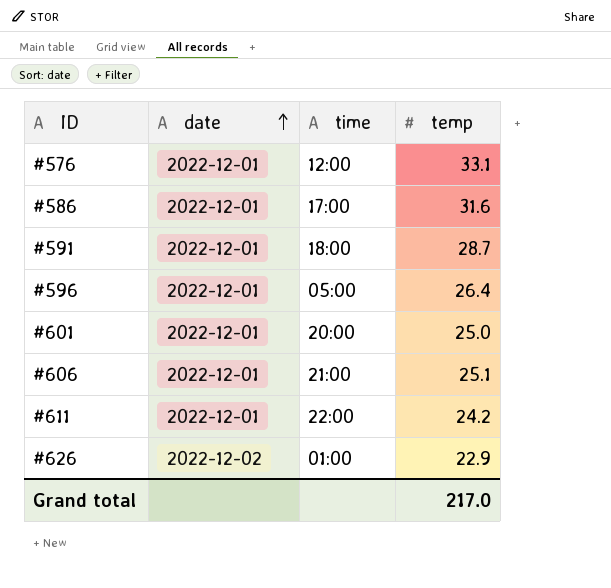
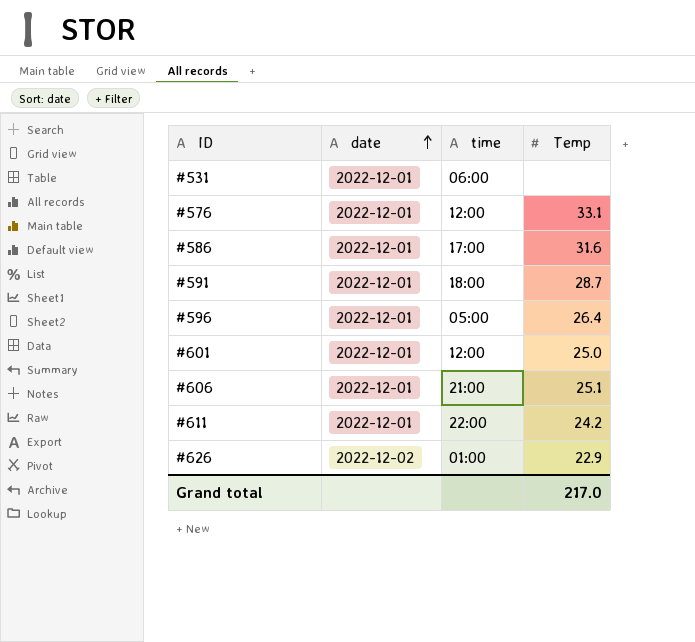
column name: temp -> Temp
row #531: none -> 2022-12-01 | 06:00 | none
#601 | time: 20:00 -> 12:00

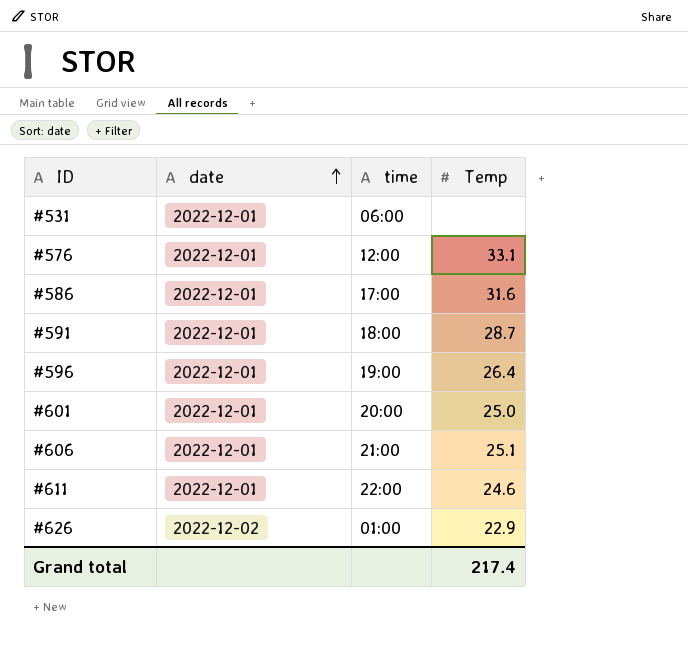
#596 | time: 05:00 -> 19:00
#601 | time: 12:00 -> 20:00
#611 | Temp: 24.2 -> 24.6
Grand total | Temp: 217.0 -> 217.4

